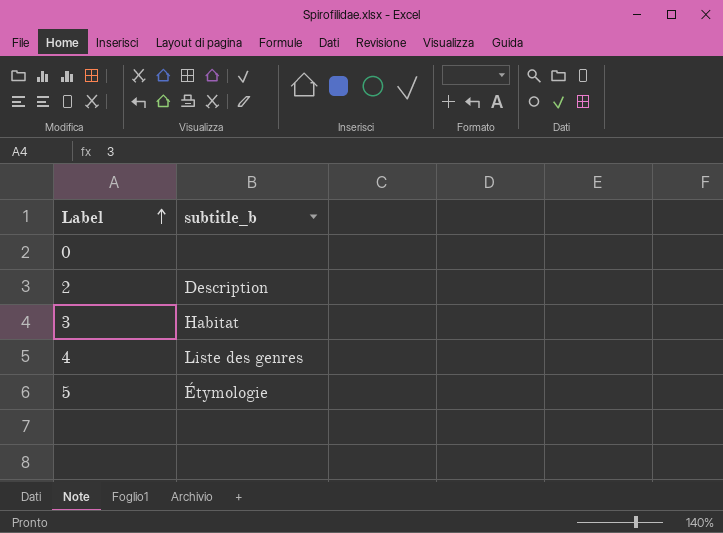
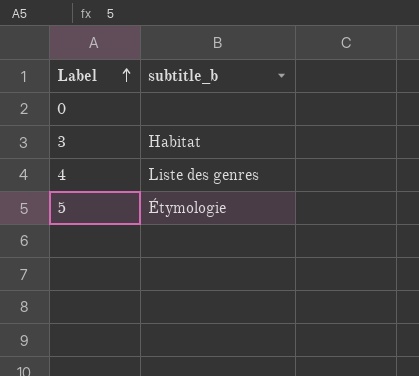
row 2: Description -> none

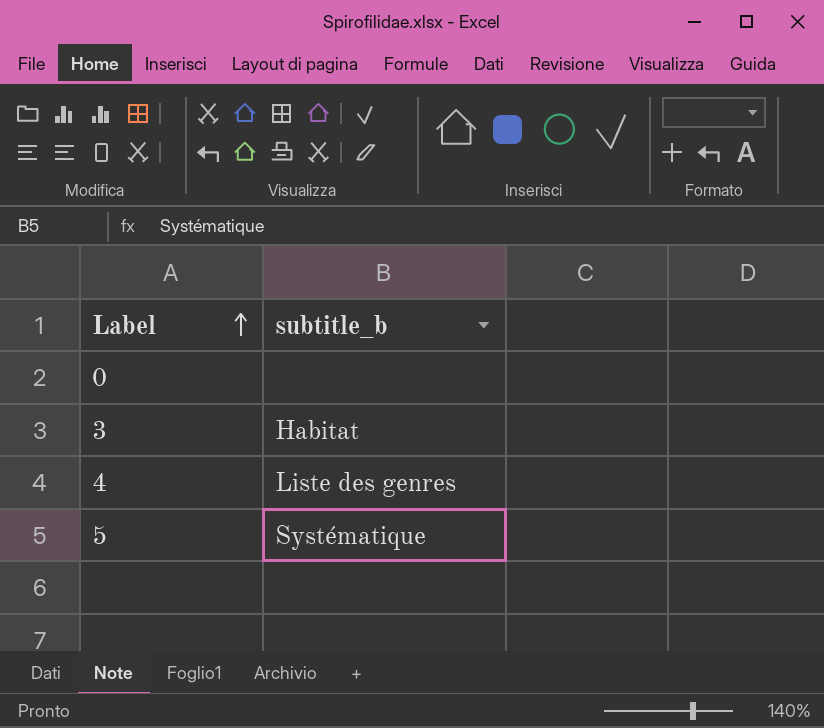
5 | subtitle_b: Étymologie -> Systématique

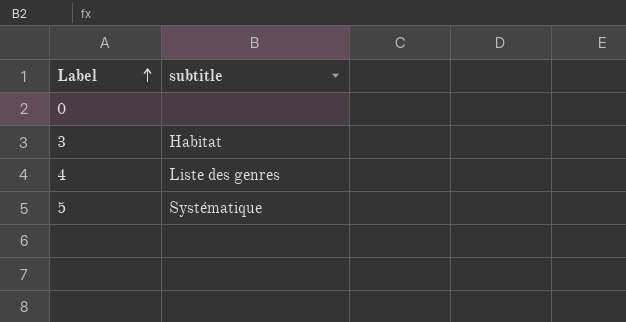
column name: subtitle_b -> subtitle

